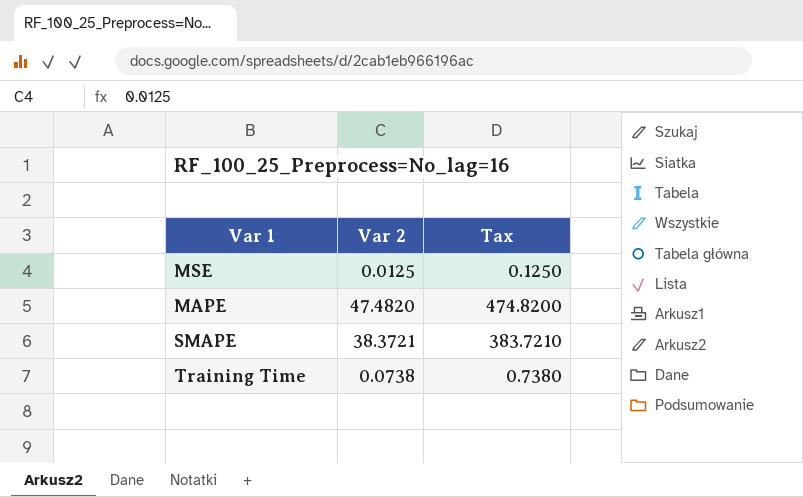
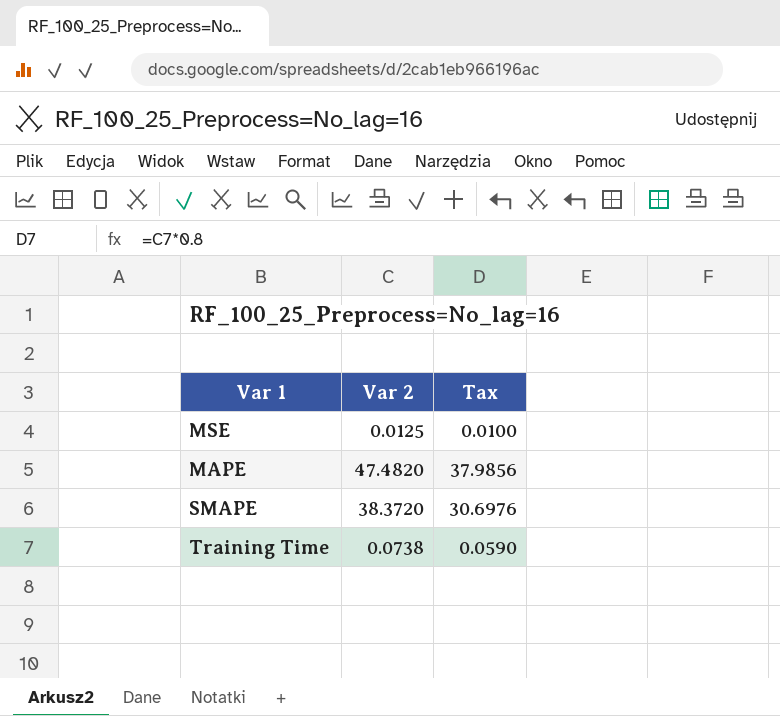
column Tax | formula: [Var 2] * 10 -> [Var 2] * 0.8
SMAPE | Var 2: 38.3721 -> 38.3720

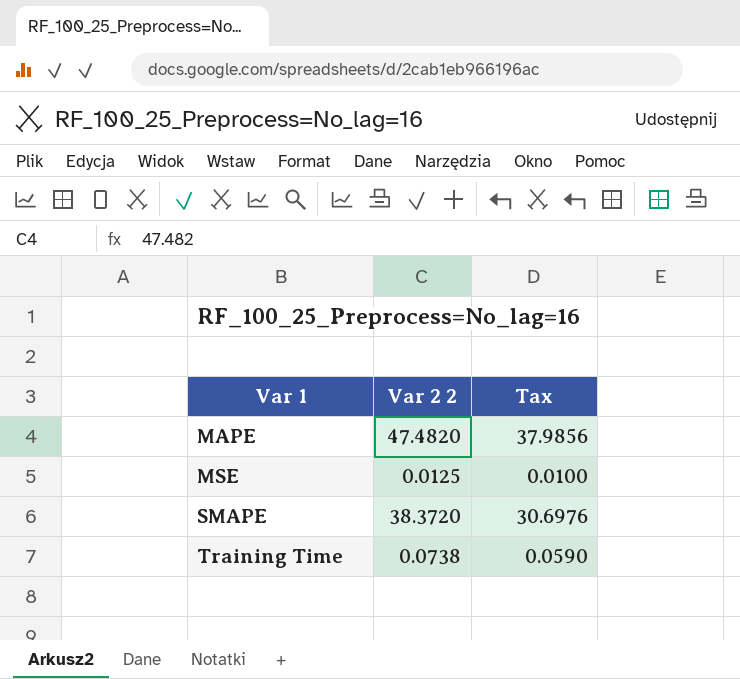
row order: none -> Var 1 ascending
column name: Var 2 -> Var 2 2

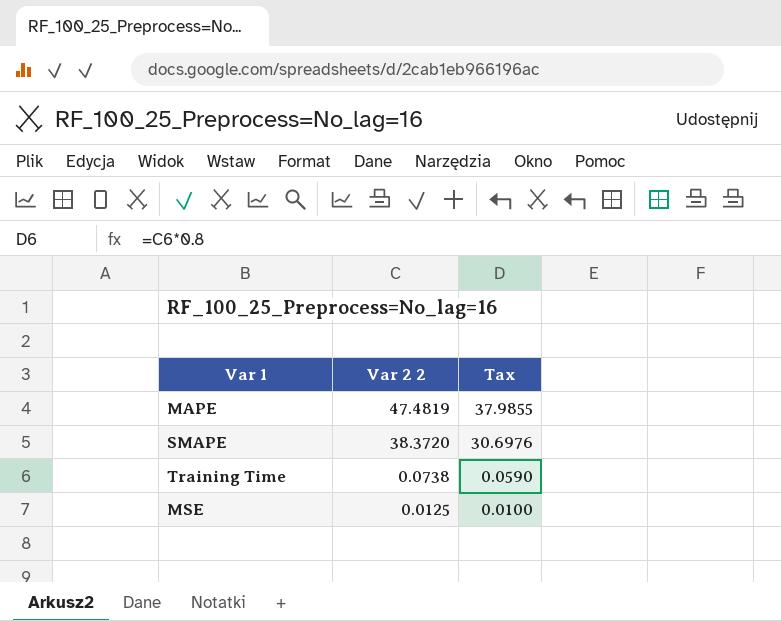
row order: Var 1 ascending -> Var 2 2 descending
MAPE | Var 2 2: 47.4820 -> 47.4819
MAPE | Tax: 37.9856 -> 37.9855

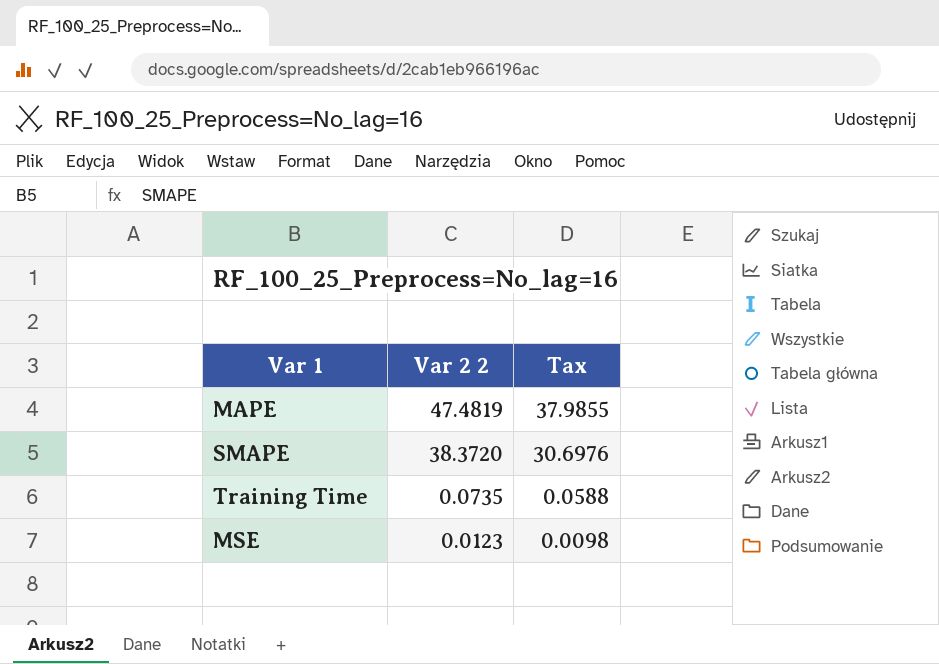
Training Time | Var 2 2: 0.0738 -> 0.0735
Training Time | Tax: 0.0590 -> 0.0588
MSE | Var 2 2: 0.0125 -> 0.0123
MSE | Tax: 0.0100 -> 0.0098

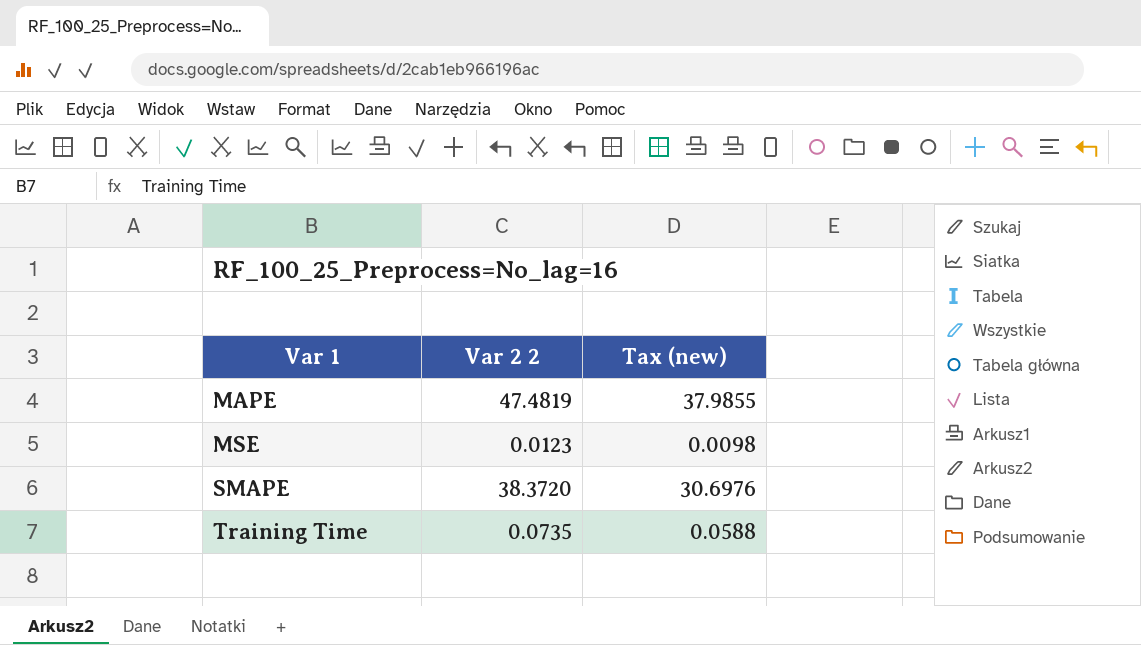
row order: Var 2 2 descending -> Var 1 ascending
column name: Tax -> Tax (new)

